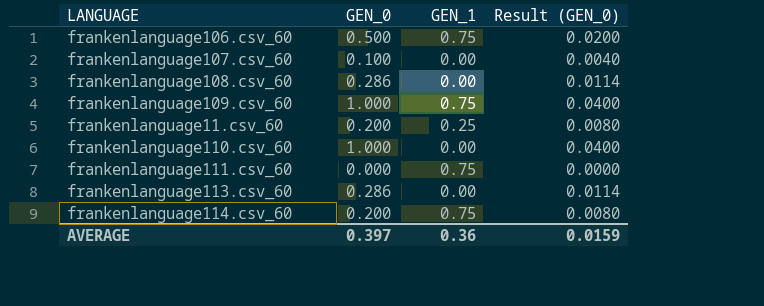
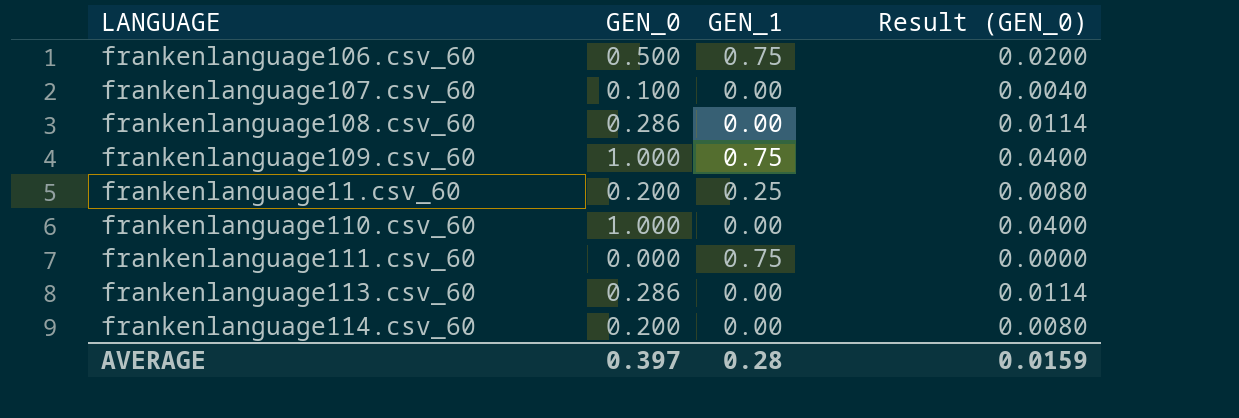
frankenlanguage114.csv_60 | GEN_1: 0.75 -> 0.00
AVERAGE | GEN_1: 0.36 -> 0.28

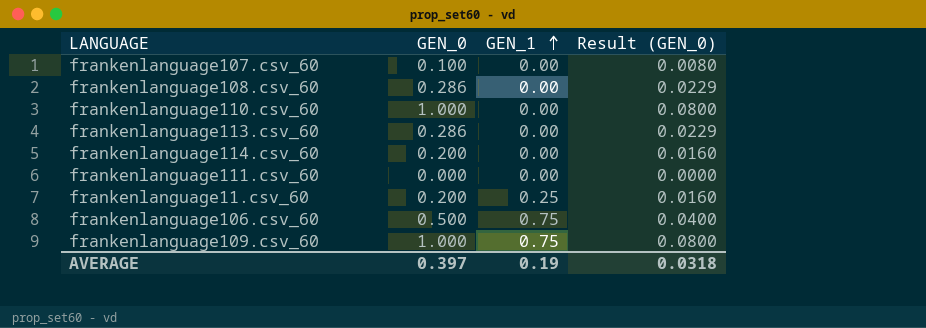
row order: none -> GEN_1 ascending
column Result (GEN_0) | formula: [GEN_0] * 0.04 -> [GEN_0] * 0.08
frankenlanguage111.csv_60 | GEN_1: 0.75 -> 0.00
AVERAGE | GEN_1: 0.28 -> 0.19
AVERAGE | Result (GEN_0): 0.0159 -> 0.0318

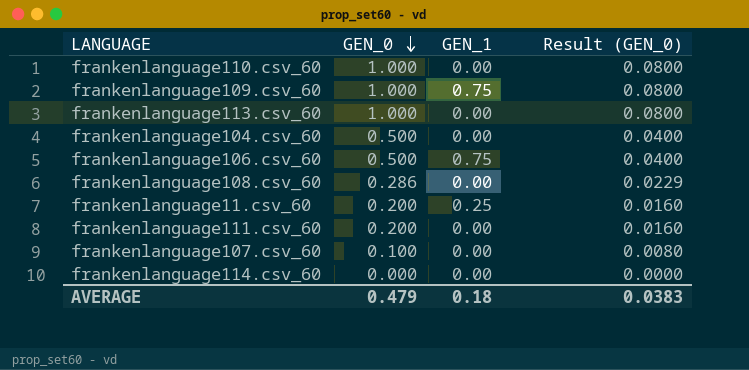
row order: GEN_1 ascending -> GEN_0 descending
frankenlanguage113.csv_60 | GEN_0: 0.286 -> 1.000
frankenlanguage113.csv_60 | Result (GEN_0): 0.0229 -> 0.0800
row frankenlanguage104.csv_60: none -> 0.500 | 0.00 | 0.0400
frankenlanguage111.csv_60 | GEN_0: 0.000 -> 0.200
frankenlanguage111.csv_60 | Result (GEN_0): 0.0000 -> 0.0160
frankenlanguage114.csv_60 | GEN_0: 0.200 -> 0.000
frankenlanguage114.csv_60 | Result (GEN_0): 0.0160 -> 0.0000
AVERAGE | GEN_0: 0.397 -> 0.479
AVERAGE | GEN_1: 0.19 -> 0.18
AVERAGE | Result (GEN_0): 0.0318 -> 0.0383

